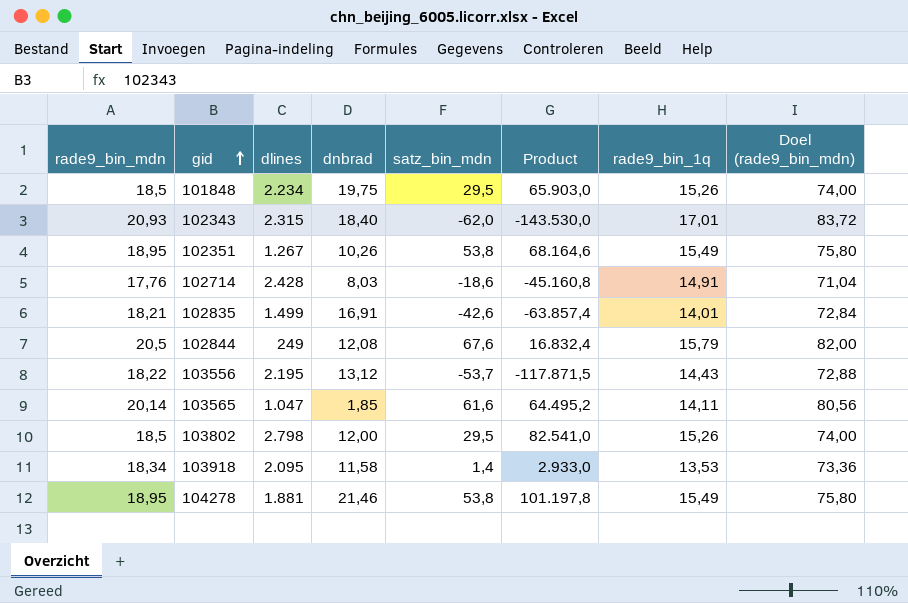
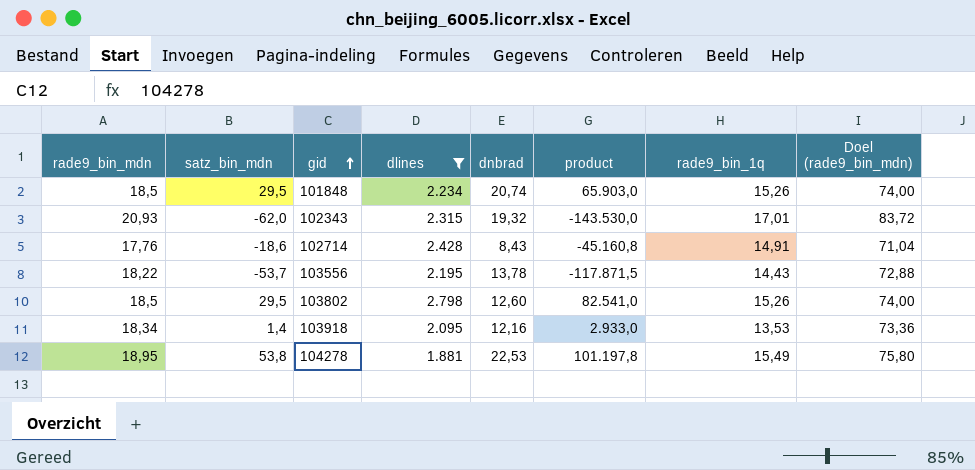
filter: none -> dlines >= 1.881
column satz_bin_mdn | position: 5 -> 2
column name: Product -> product
101848 | dnbrad: 19,75 -> 20,74
102343 | dnbrad: 18,40 -> 19,32
102714 | dnbrad: 8,03 -> 8,43
103556 | dnbrad: 13,12 -> 13,78
103802 | dnbrad: 12,00 -> 12,60
103918 | dnbrad: 11,58 -> 12,16
104278 | dnbrad: 21,46 -> 22,53

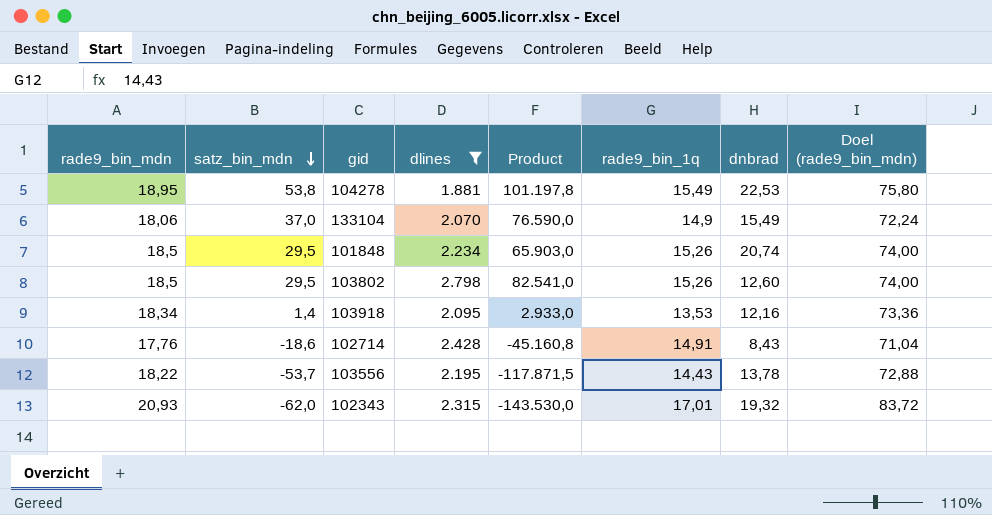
row order: gid ascending -> satz_bin_mdn descending
column name: product -> Product
column dnbrad | position: 5 -> 7
row 133104: none -> 18,06 | 37,0 | 2.070 | 76.590,0 | 14,9 | 15,49 | 72,24

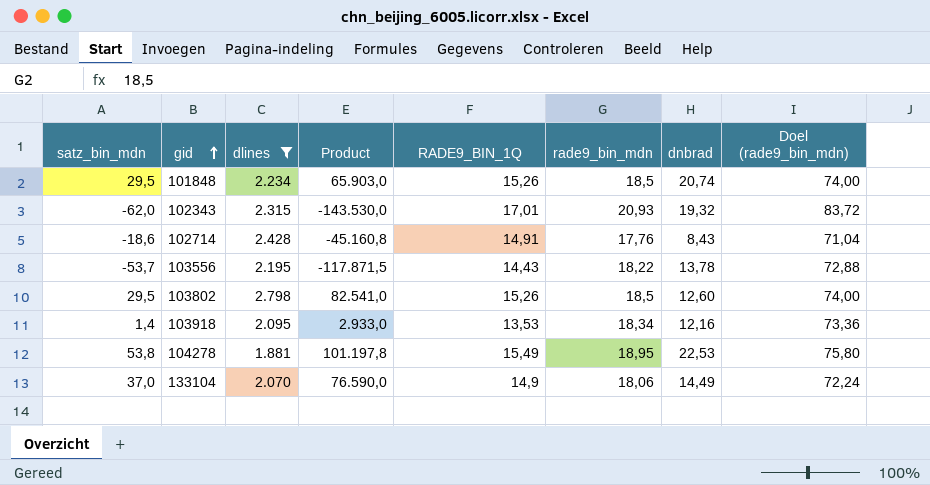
row order: satz_bin_mdn descending -> gid ascending
column name: rade9_bin_1q -> RADE9_BIN_1Q
column rade9_bin_mdn | position: 1 -> 6
133104 | dnbrad: 15,49 -> 14,49

